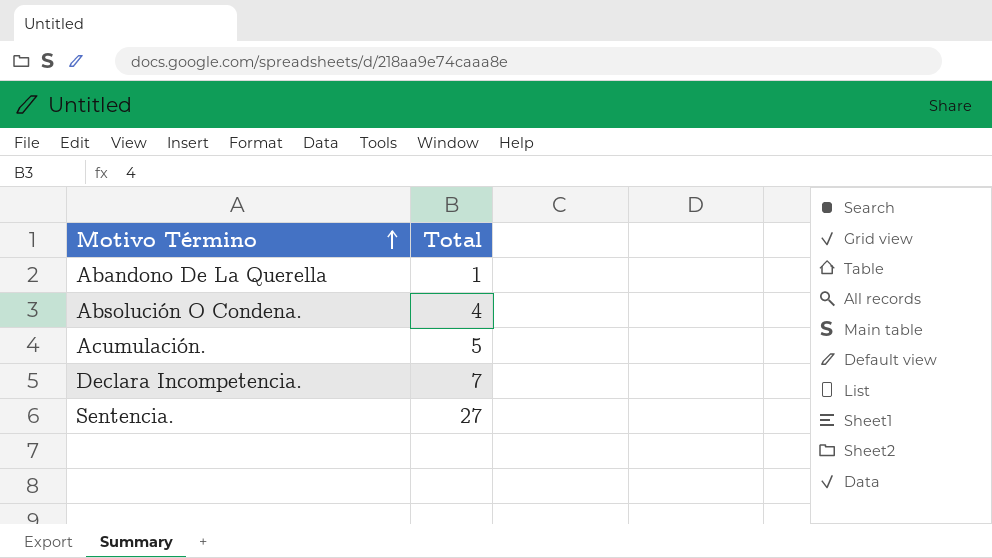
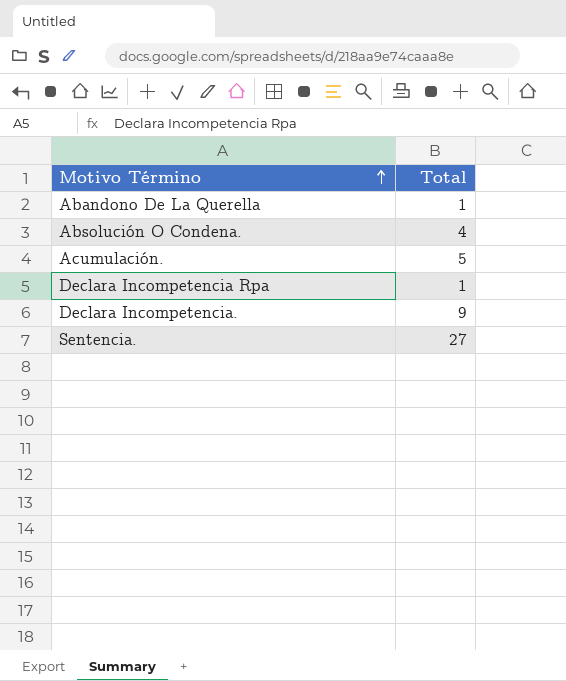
row Declara Incompetencia Rpa: none -> 1
Declara Incompetencia. | Total: 7 -> 9

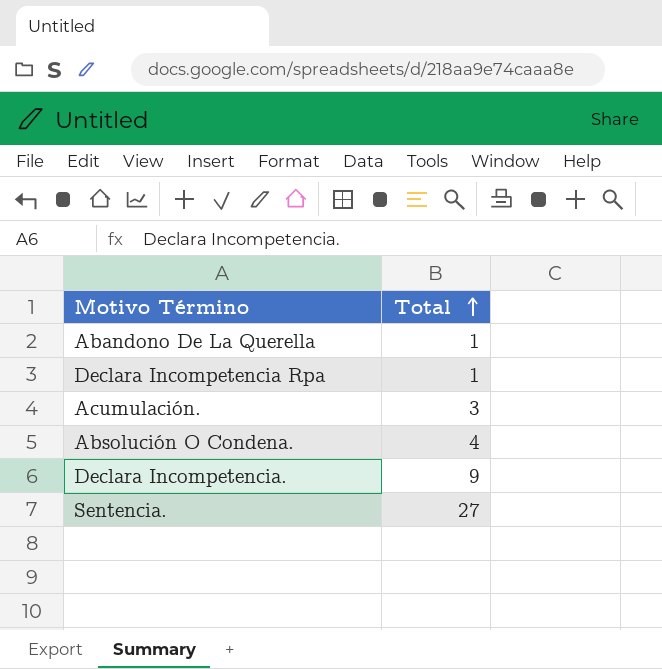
row order: Motivo Término ascending -> Total ascending
Acumulación. | Total: 5 -> 3

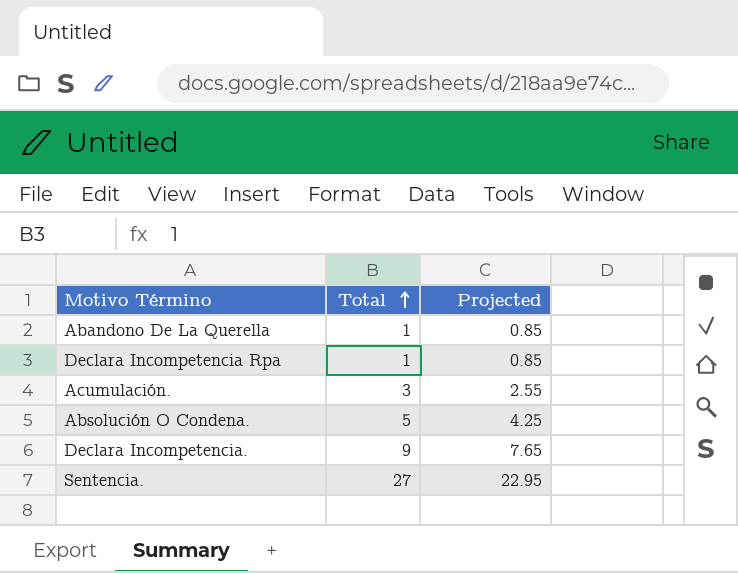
column Projected | formula: none -> [Total] * 0.85
Absolución O Condena. | Total: 4 -> 5

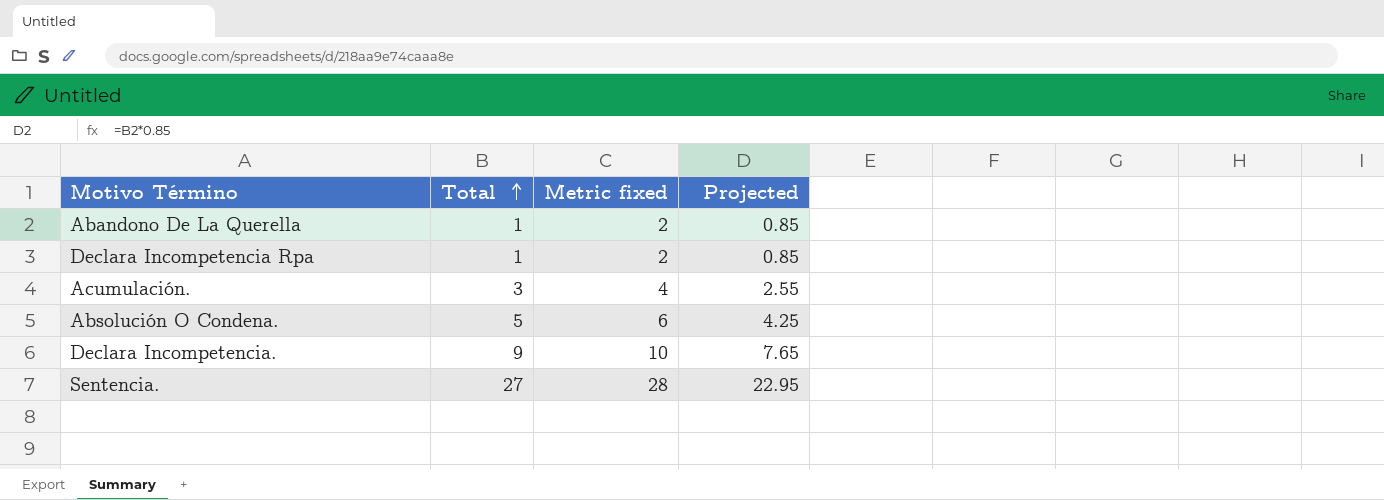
column Metric fixed | formula: none -> [Total] + 1

